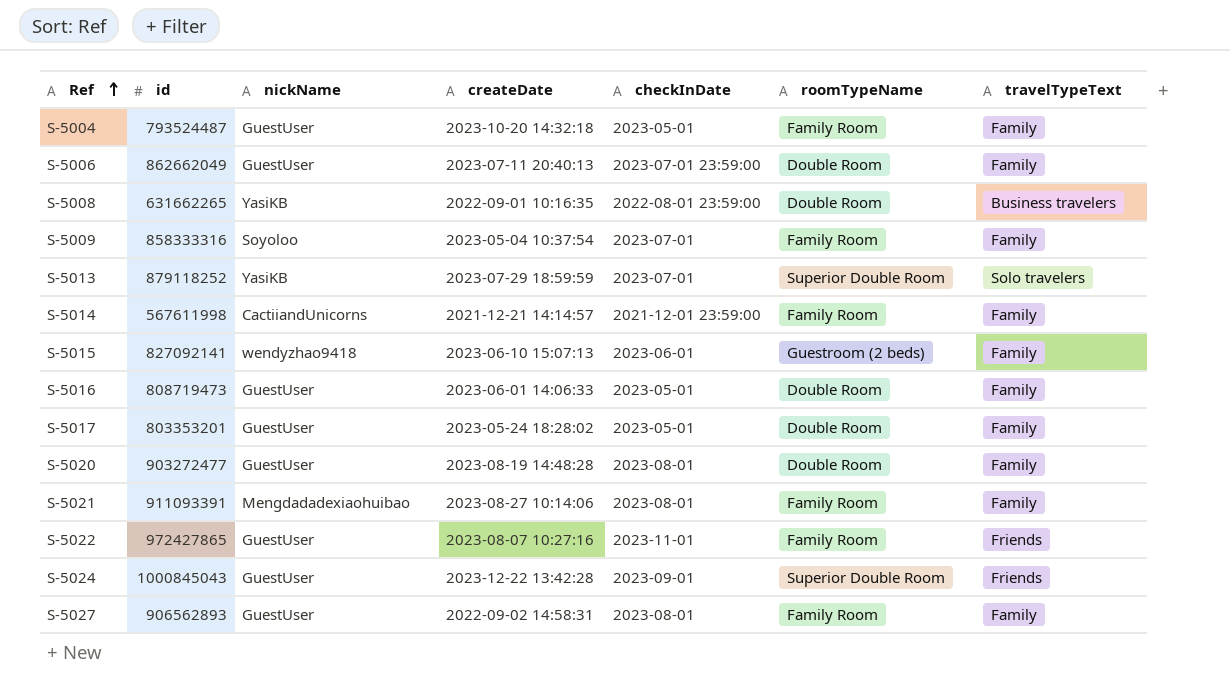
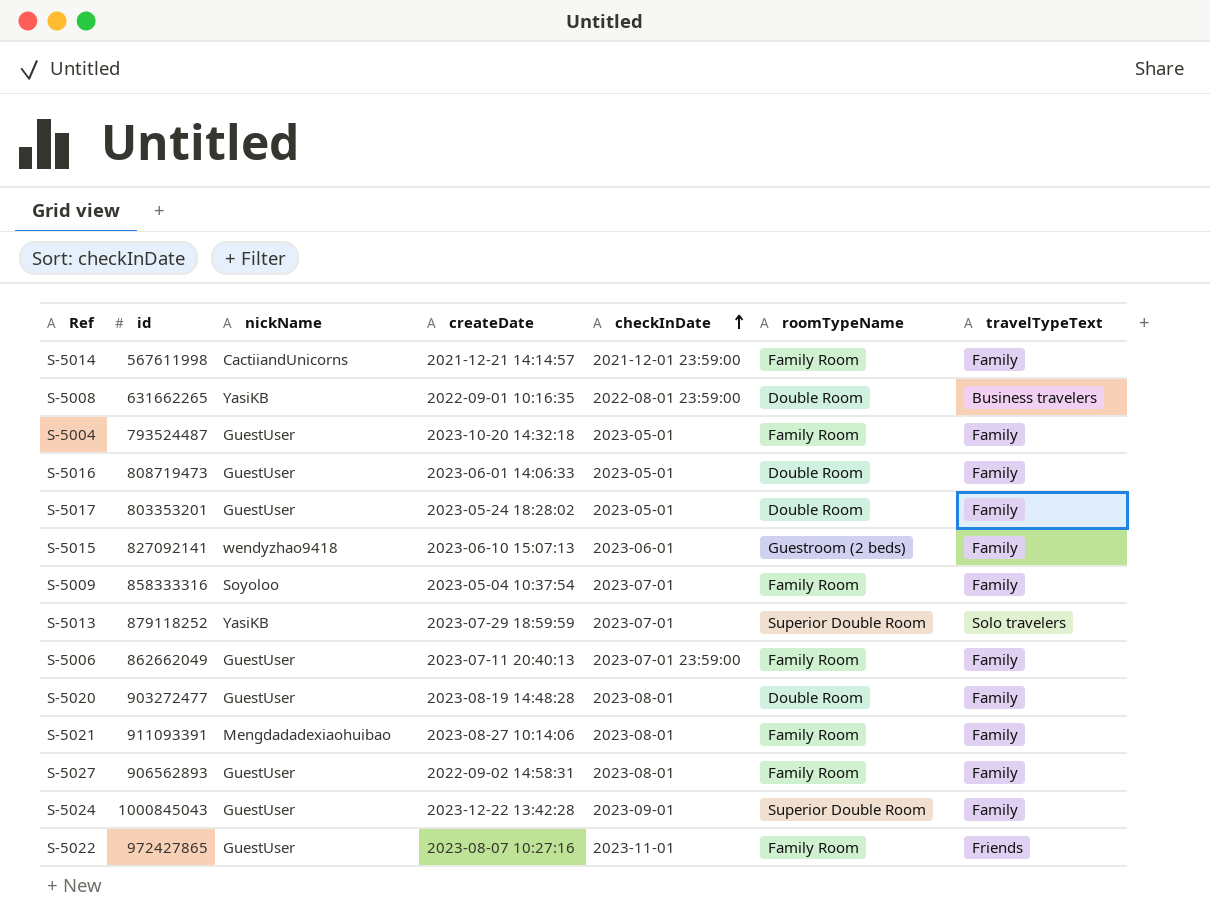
row order: Ref ascending -> checkInDate ascending
S-5006 | roomTypeName: Double Room -> Family Room
S-5024 | travelTypeText: Friends -> Family

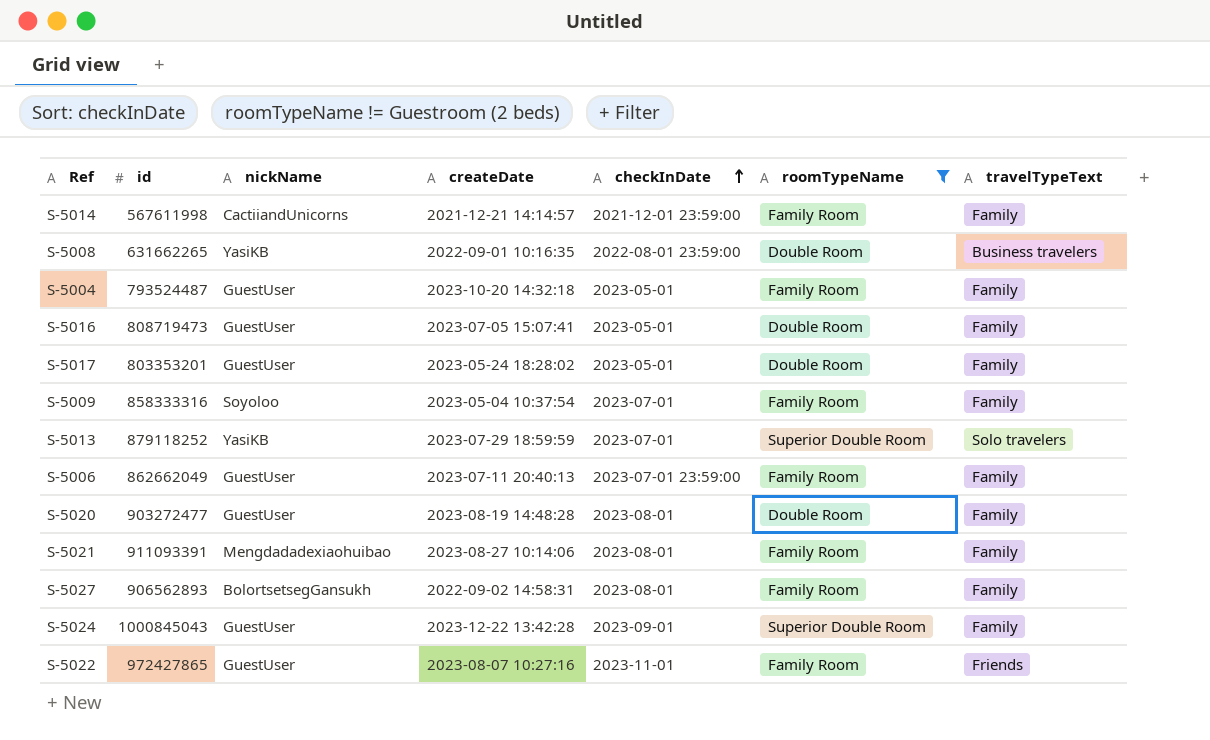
filter: none -> roomTypeName != Guestroom (2 beds)
S-5016 | createDate: 2023-06-01 14:06:33 -> 2023-07-05 15:07:41
S-5027 | nickName: GuestUser -> BolortsetsegGansukh

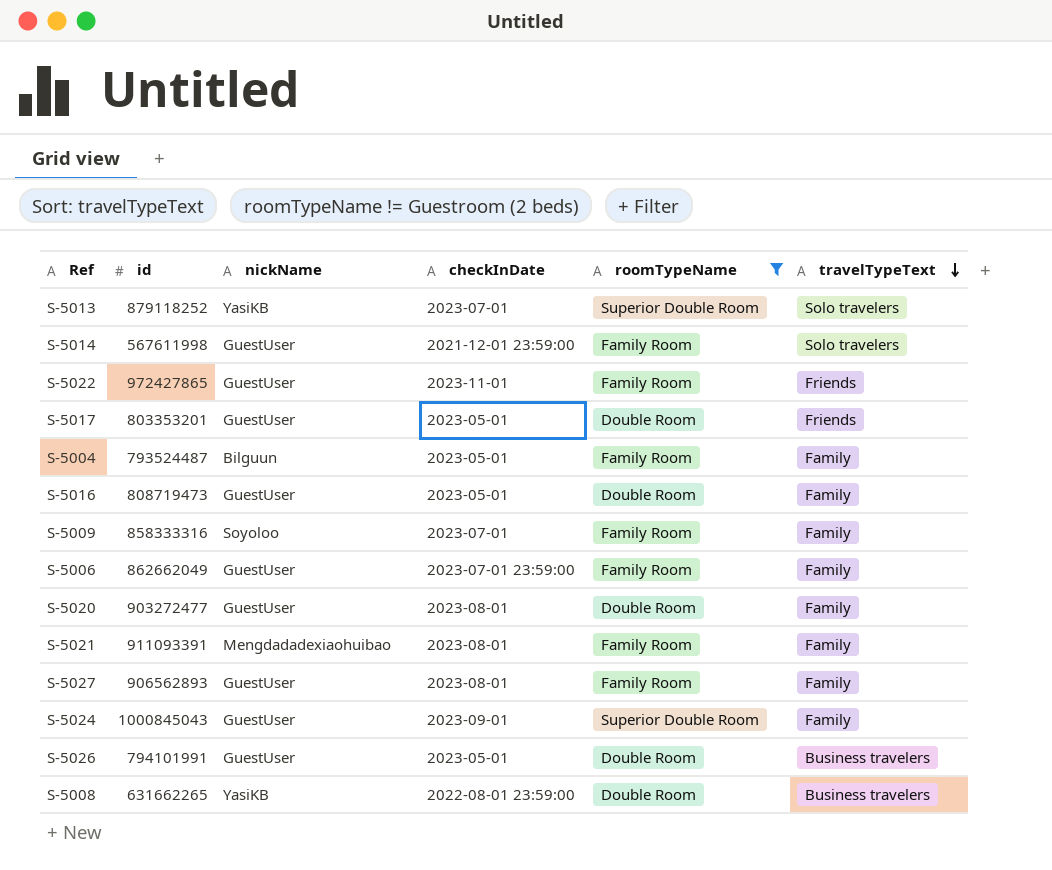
row order: checkInDate ascending -> travelTypeText descending
column createDate | position: 4 -> none
S-5014 | nickName: CactiiandUnicorns -> GuestUser
S-5014 | travelTypeText: Family -> Solo travelers
S-5017 | travelTypeText: Family -> Friends
S-5004 | nickName: GuestUser -> Bilguun
S-5027 | nickName: BolortsetsegGansukh -> GuestUser
row S-5026: none -> 794101991 | GuestUser | 2023-05-01 | Double Room | Business travelers

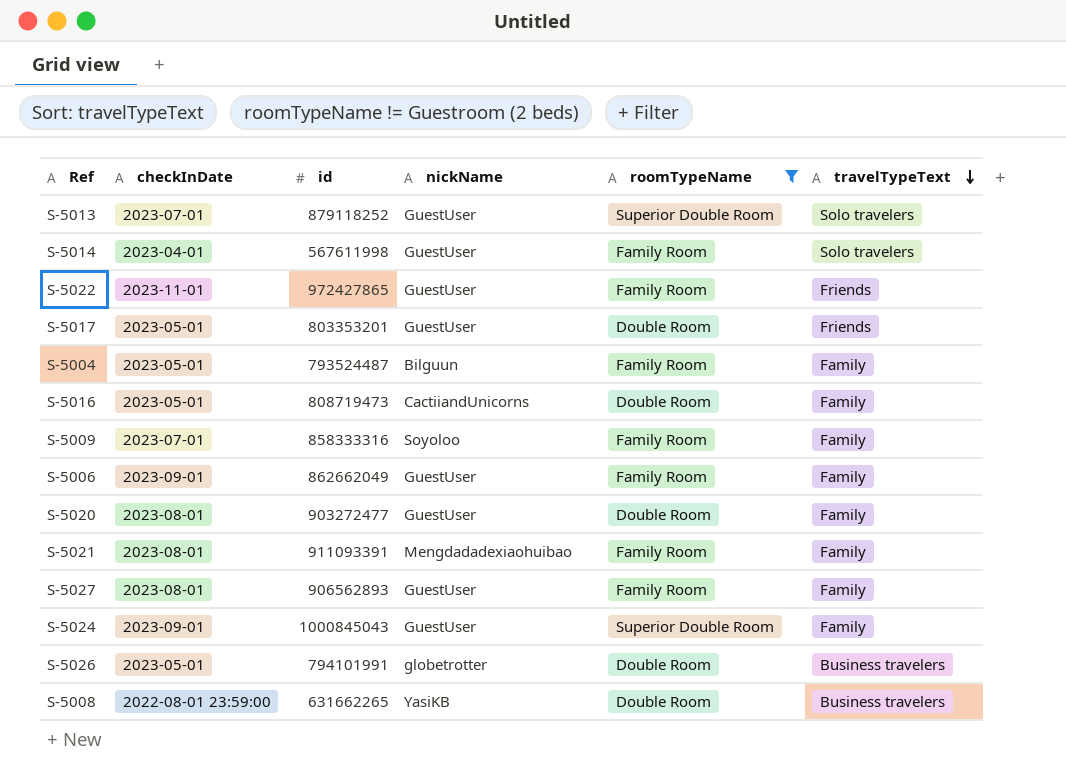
column checkInDate | position: 4 -> 2
S-5013 | nickName: YasiKB -> GuestUser
S-5014 | checkInDate: 2021-12-01 23:59:00 -> 2023-04-01
S-5016 | nickName: GuestUser -> CactiiandUnicorns
S-5006 | checkInDate: 2023-07-01 23:59:00 -> 2023-09-01
S-5026 | nickName: GuestUser -> globetrotter

